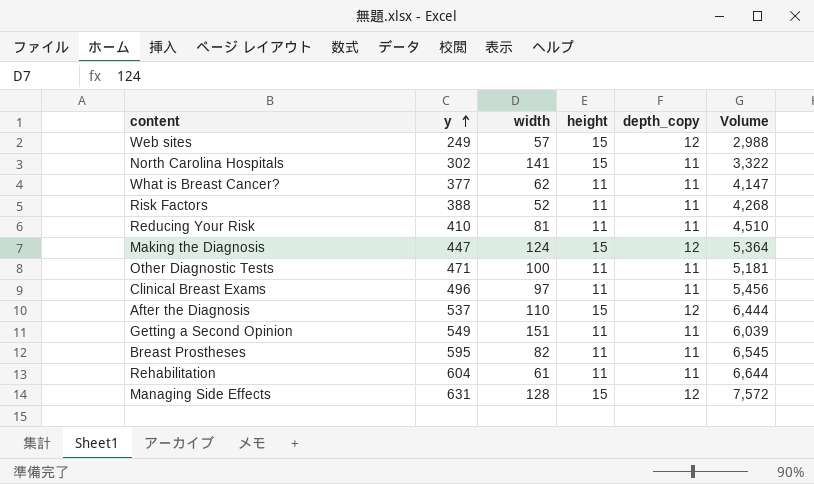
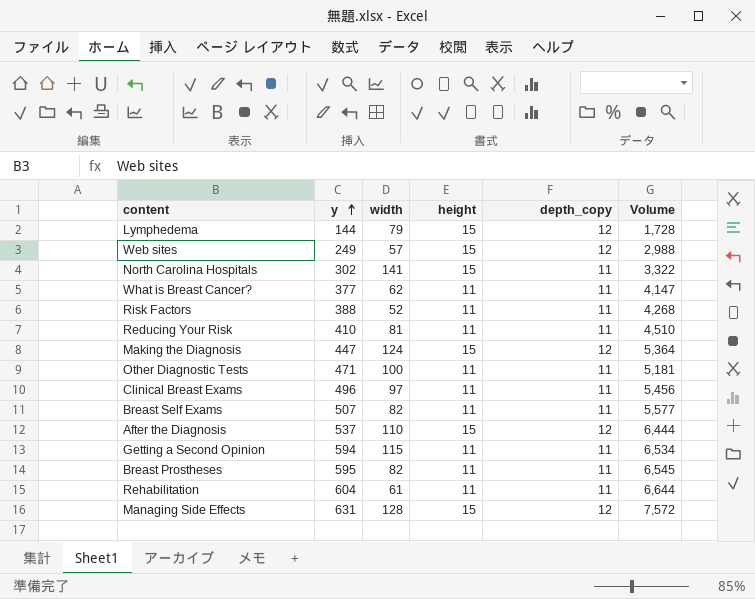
row Lymphedema: none -> 144 | 79 | 15 | 12 | 1,728
row Breast Self Exams: none -> 507 | 82 | 11 | 11 | 5,577
Getting a Second Opinion | y: 549 -> 594
Getting a Second Opinion | width: 151 -> 115
Getting a Second Opinion | Volume: 6,039 -> 6,534

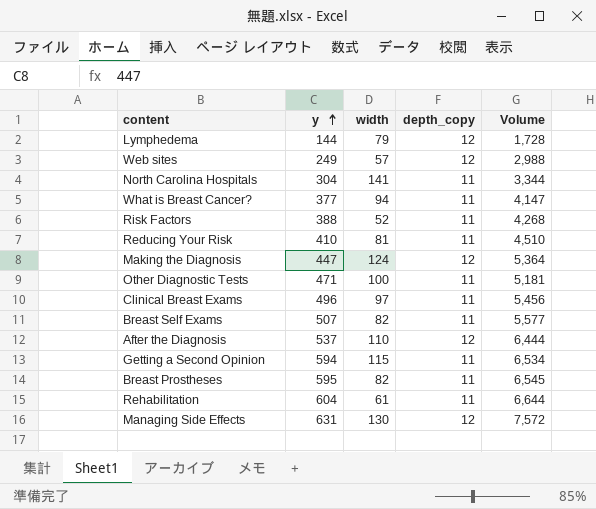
column height | position: 4 -> none
North Carolina Hospitals | y: 302 -> 304
North Carolina Hospitals | Volume: 3,322 -> 3,344
What is Breast Cancer? | width: 62 -> 94
Managing Side Effects | width: 128 -> 130

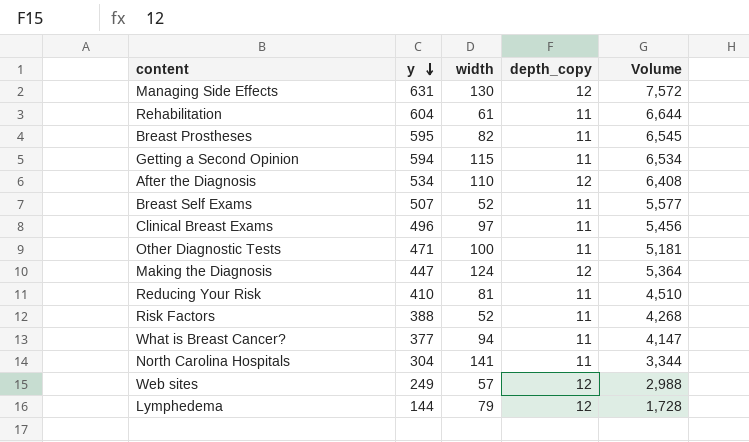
row order: y ascending -> y descending
After the Diagnosis | y: 537 -> 534
After the Diagnosis | Volume: 6,444 -> 6,408
Breast Self Exams | width: 82 -> 52

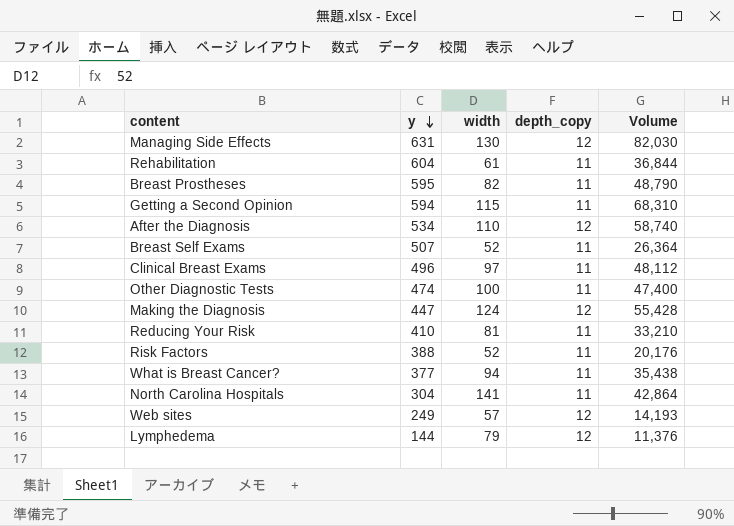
column Volume | formula: [y] * [depth_copy] -> [y] * [width]
Other Diagnostic Tests | y: 471 -> 474

